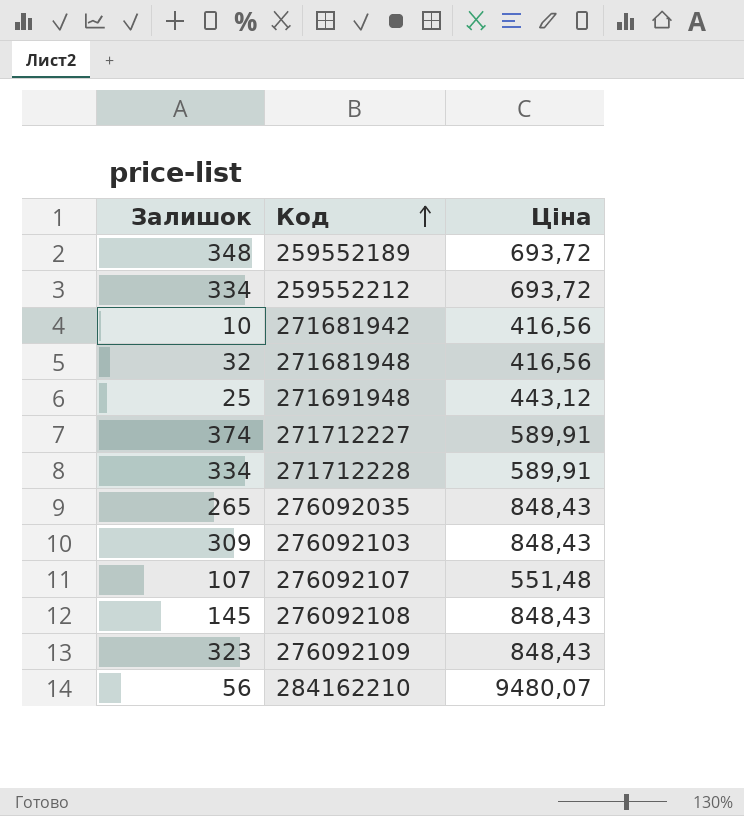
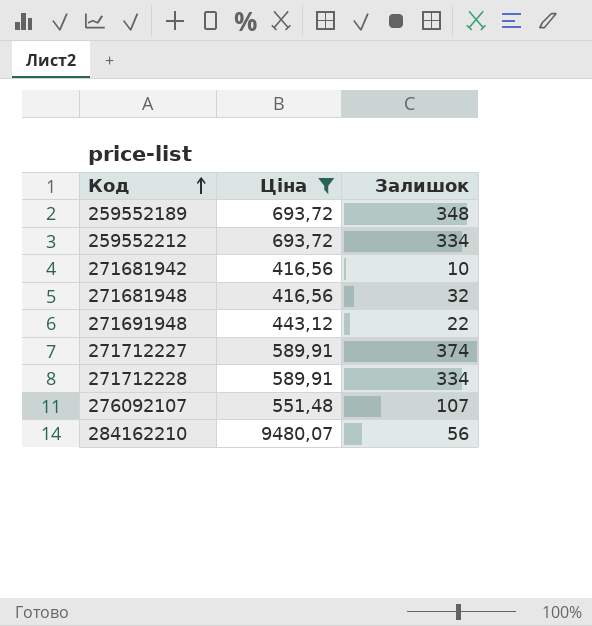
filter: none -> Ціна != 848,43
column Залишок | position: 1 -> 3
271691948 | Залишок: 25 -> 22

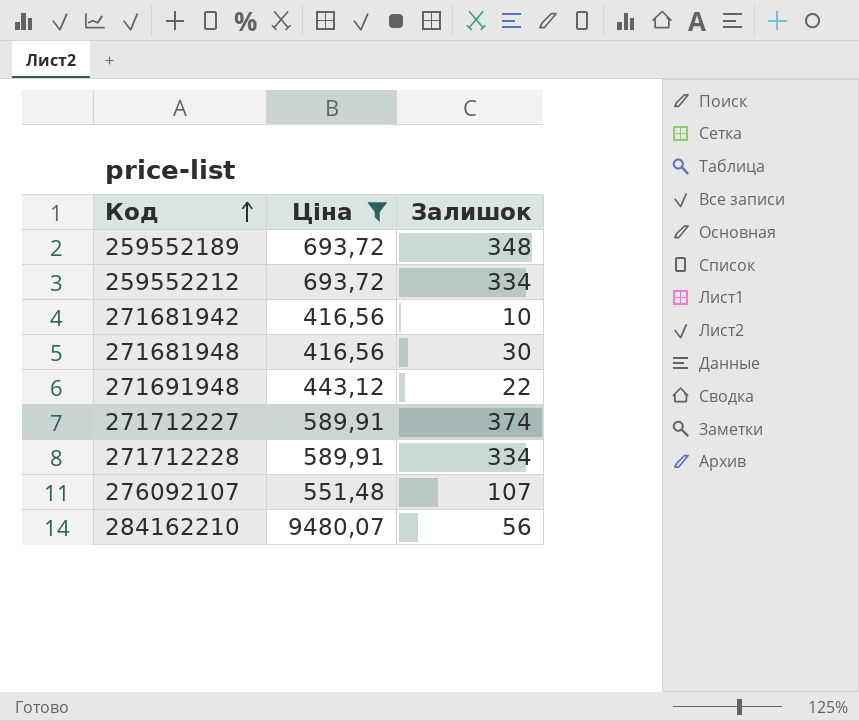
271681948 | Залишок: 32 -> 30

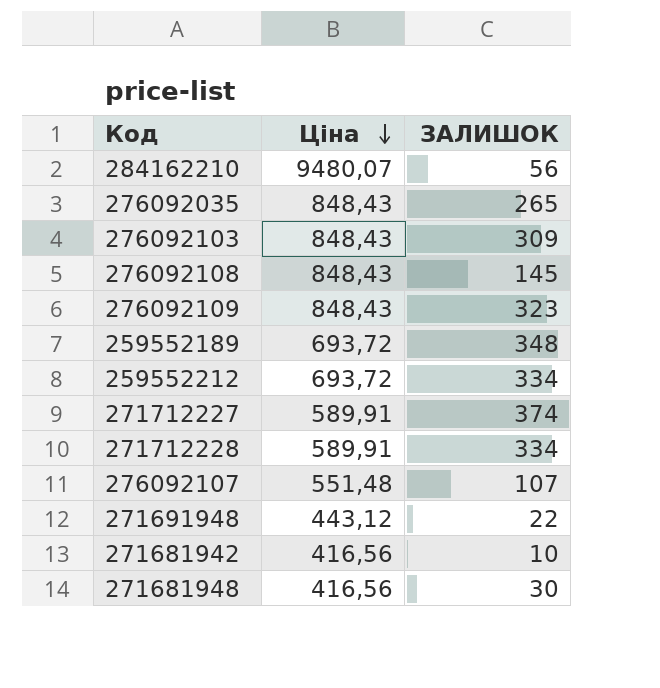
filter: Ціна != 848,43 -> none
row order: Код ascending -> Ціна descending
column name: Залишок -> ЗАЛИШОК

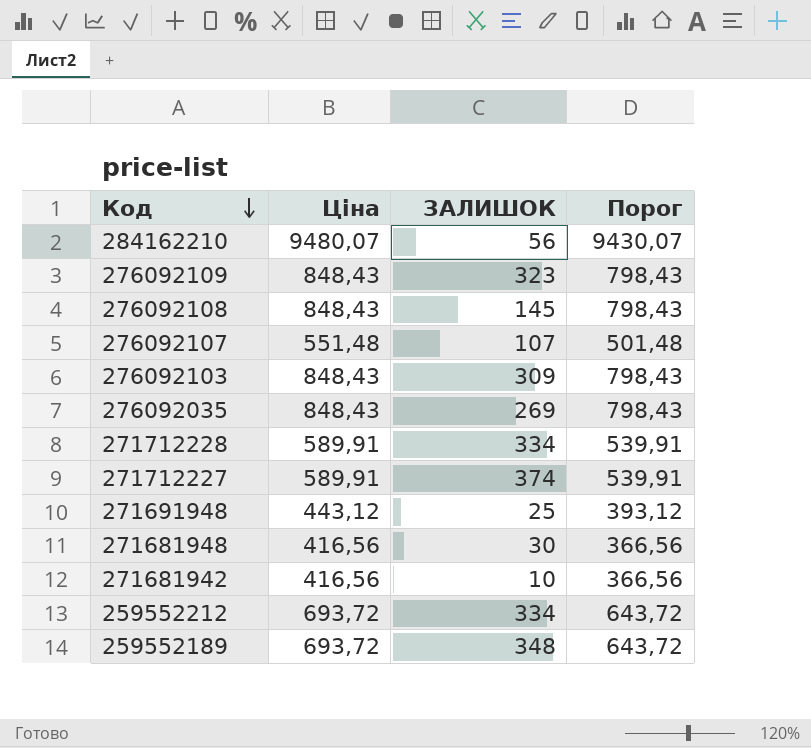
row order: Ціна descending -> Код descending
column Порог | formula: none -> [Ціна] - 50
276092035 | ЗАЛИШОК: 265 -> 269
271691948 | ЗАЛИШОК: 22 -> 25

